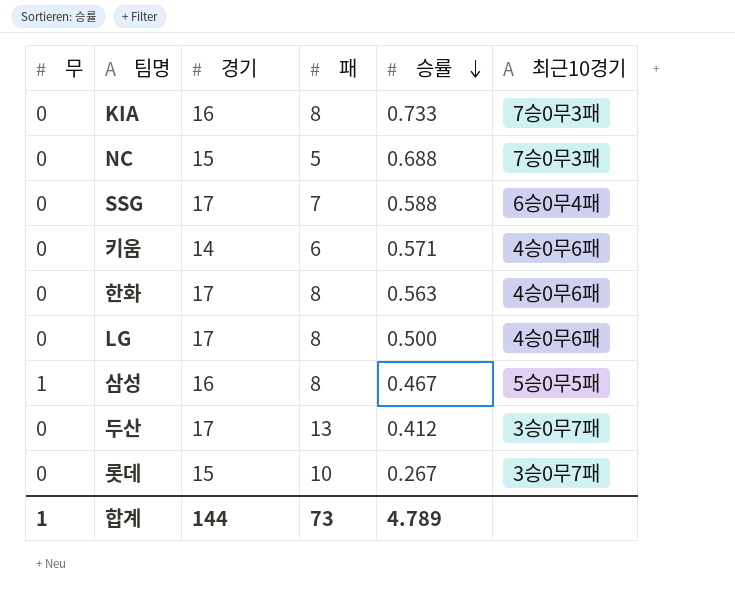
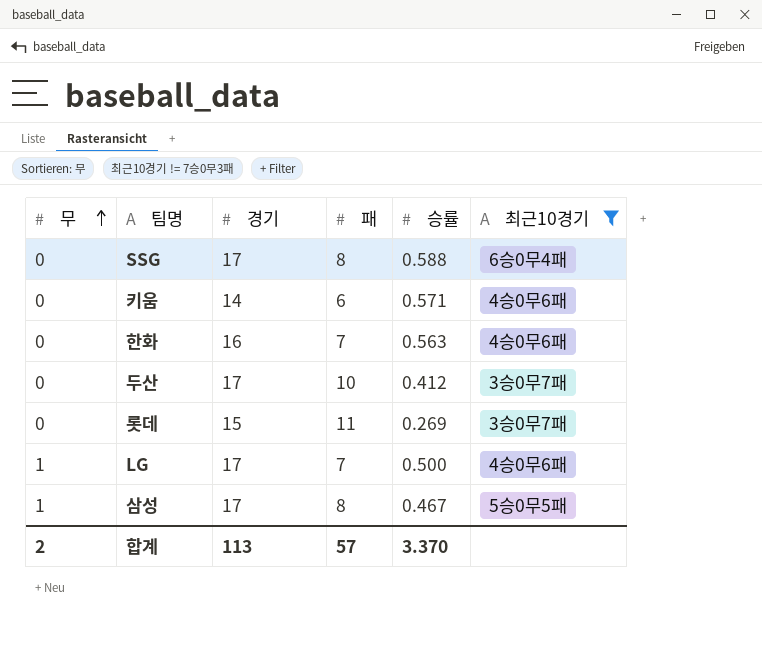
filter: none -> 최근10경기 != 7승0무3패
row order: 승률 descending -> 무 ascending
SSG | 패: 7 -> 8
한화 | 경기: 17 -> 16
한화 | 패: 8 -> 7
두산 | 패: 13 -> 10
롯데 | 패: 10 -> 11
롯데 | 승률: 0.267 -> 0.269
LG | 무: 0 -> 1
LG | 패: 8 -> 7
삼성 | 경기: 16 -> 17
합계 | 무: 1 -> 2
합계 | 경기: 144 -> 113
합계 | 패: 73 -> 57
합계 | 승률: 4.789 -> 3.370

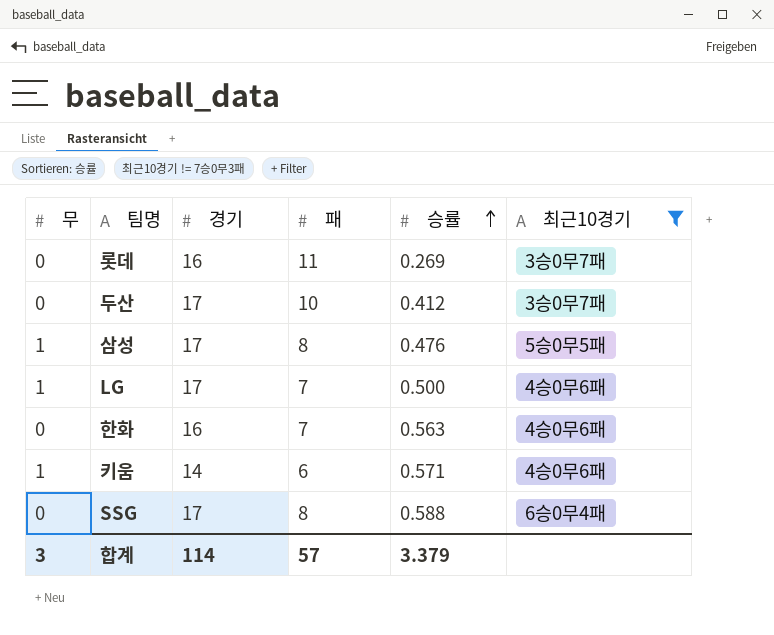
row order: 무 ascending -> 승률 ascending
롯데 | 경기: 15 -> 16
삼성 | 승률: 0.467 -> 0.476
키움 | 무: 0 -> 1
합계 | 무: 2 -> 3
합계 | 경기: 113 -> 114
합계 | 승률: 3.370 -> 3.379

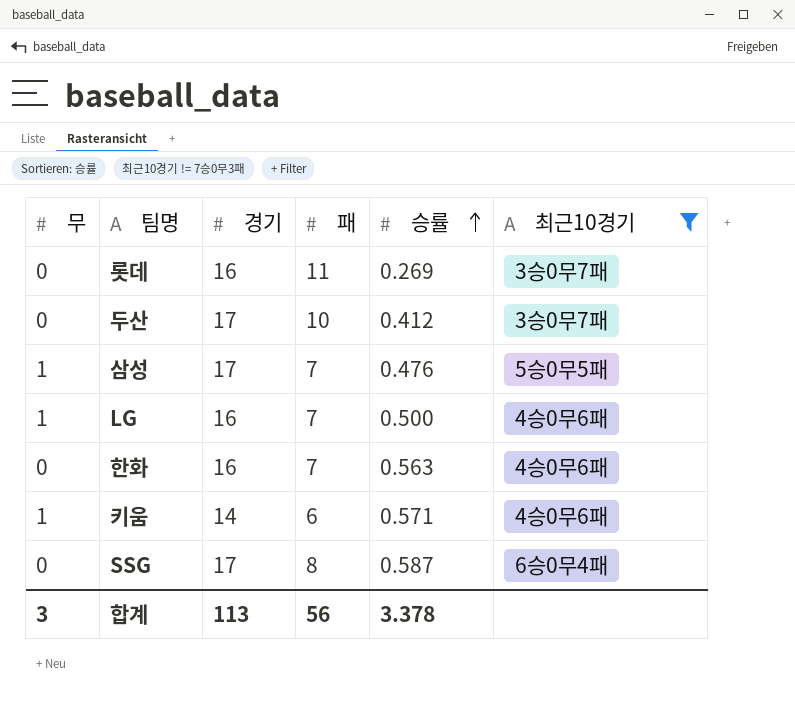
삼성 | 패: 8 -> 7
LG | 경기: 17 -> 16
SSG | 승률: 0.588 -> 0.587
합계 | 경기: 114 -> 113
합계 | 패: 57 -> 56
합계 | 승률: 3.379 -> 3.378

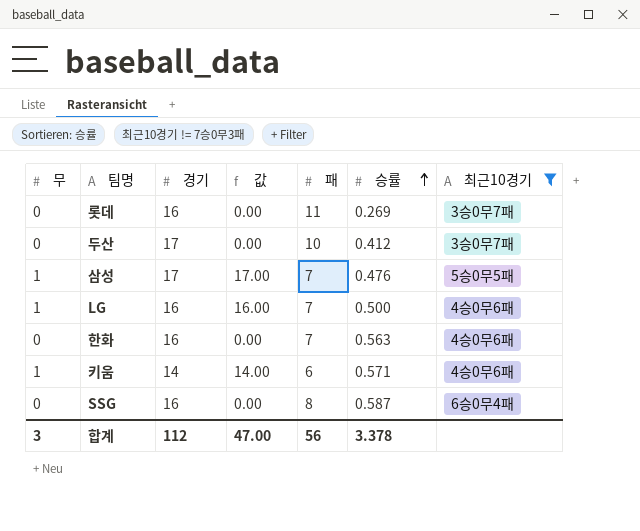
column 값 | formula: none -> [무] * [경기]
SSG | 경기: 17 -> 16
합계 | 경기: 113 -> 112

